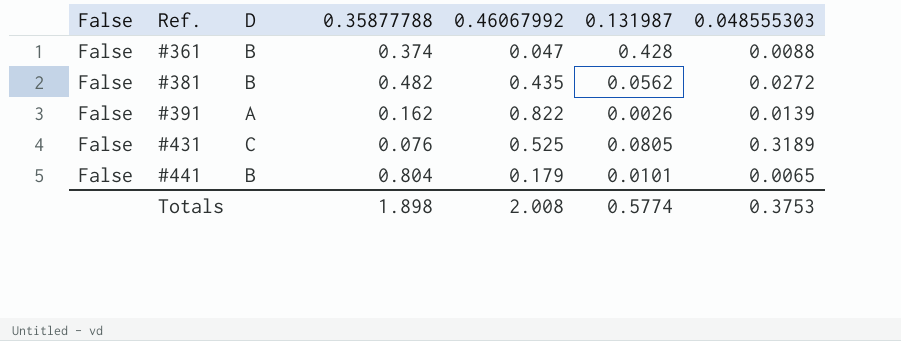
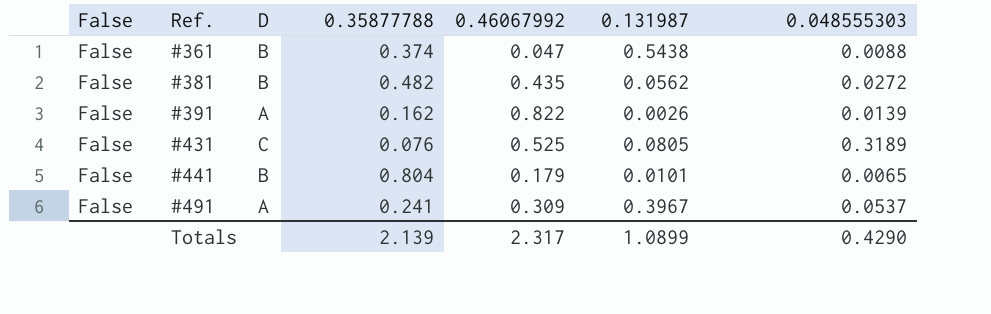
#361 | 0.131987: 0.428 -> 0.5438
row #491: none -> False | A | 0.241 | 0.309 | 0.3967 | 0.0537
Totals | 0.35877788: 1.898 -> 2.139
Totals | 0.46067992: 2.008 -> 2.317
Totals | 0.131987: 0.5774 -> 1.0899
Totals | 0.048555303: 0.3753 -> 0.4290

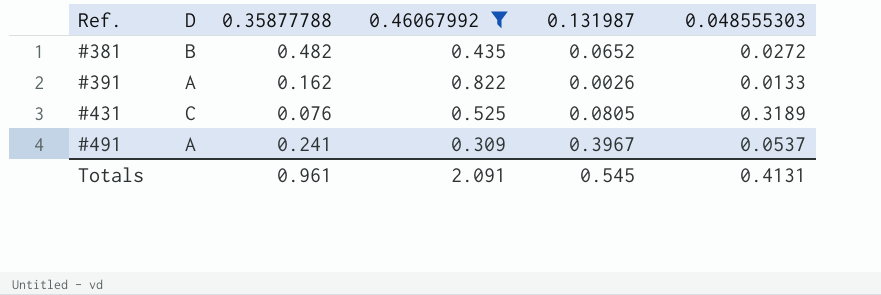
filter: none -> 0.46067992 >= 0.309
column False | position: 1 -> none
#381 | 0.131987: 0.0562 -> 0.0652
#391 | 0.048555303: 0.0139 -> 0.0133
Totals | 0.35877788: 2.139 -> 0.961
Totals | 0.46067992: 2.317 -> 2.091
Totals | 0.131987: 1.0899 -> 0.545
Totals | 0.048555303: 0.4290 -> 0.4131

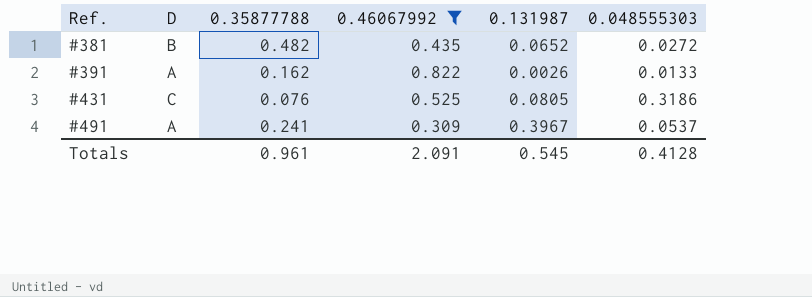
#431 | 0.048555303: 0.3189 -> 0.3186
Totals | 0.048555303: 0.4131 -> 0.4128

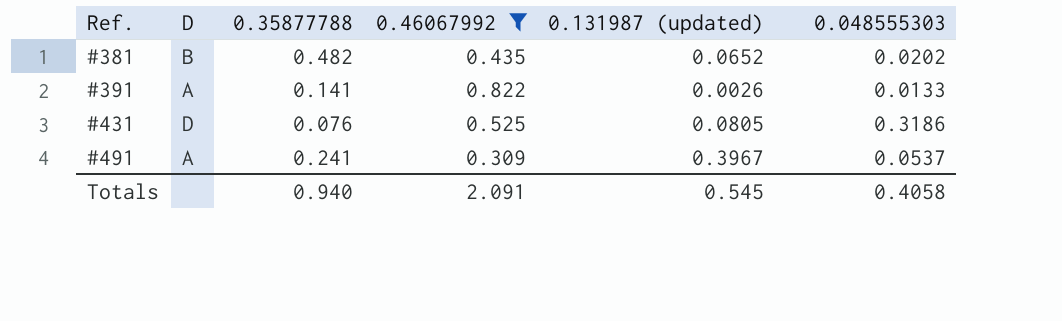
column name: 0.131987 -> 0.131987 (updated)
#381 | 0.048555303: 0.0272 -> 0.0202
#391 | 0.35877788: 0.162 -> 0.141
#431 | D: C -> D
Totals | 0.35877788: 0.961 -> 0.940
Totals | 0.048555303: 0.4128 -> 0.4058

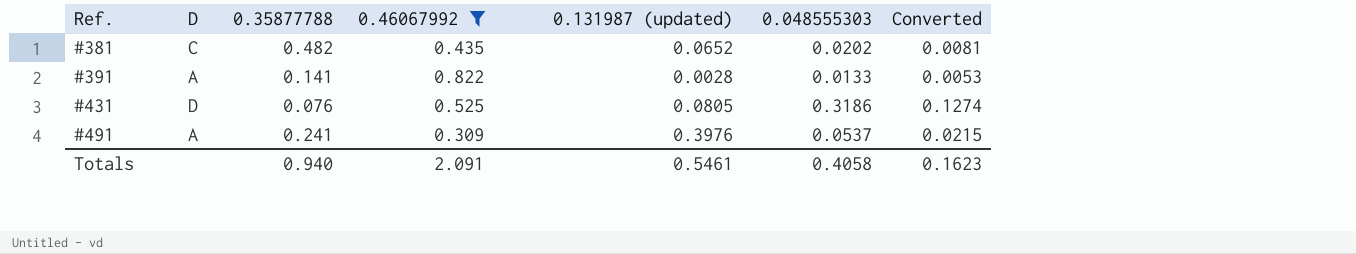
column Converted | formula: none -> [0.048555303] * 0.4
#381 | D: B -> C
#391 | 0.131987 (updated): 0.0026 -> 0.0028
#491 | 0.131987 (updated): 0.3967 -> 0.3976
Totals | 0.131987 (updated): 0.545 -> 0.5461

